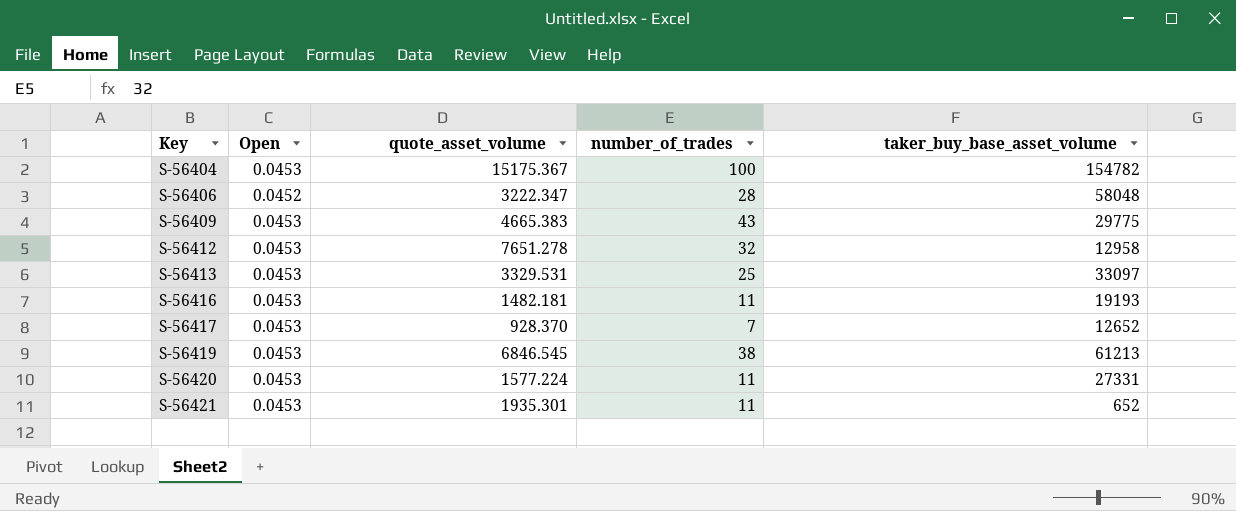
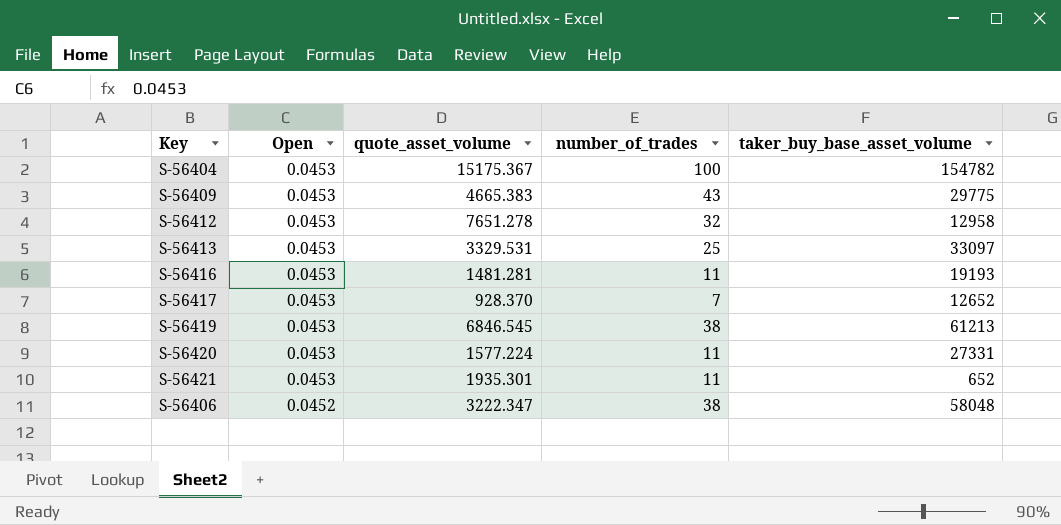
row order: Key ascending -> Open descending
S-56416 | quote_asset_volume: 1482.181 -> 1481.281
S-56406 | number_of_trades: 28 -> 38

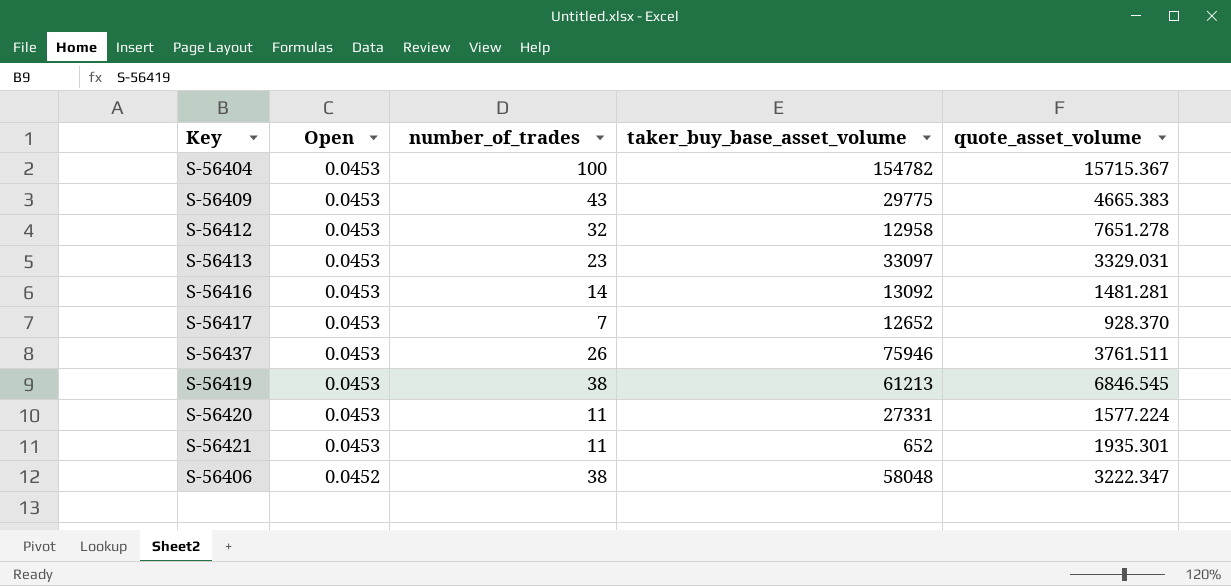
column quote_asset_volume | position: 3 -> 5
S-56404 | quote_asset_volume: 15175.367 -> 15715.367
S-56413 | number_of_trades: 25 -> 23
S-56413 | quote_asset_volume: 3329.531 -> 3329.031
S-56416 | number_of_trades: 11 -> 14
S-56416 | taker_buy_base_asset_volume: 19193 -> 13092
row S-56437: none -> 0.0453 | 26 | 75946 | 3761.511

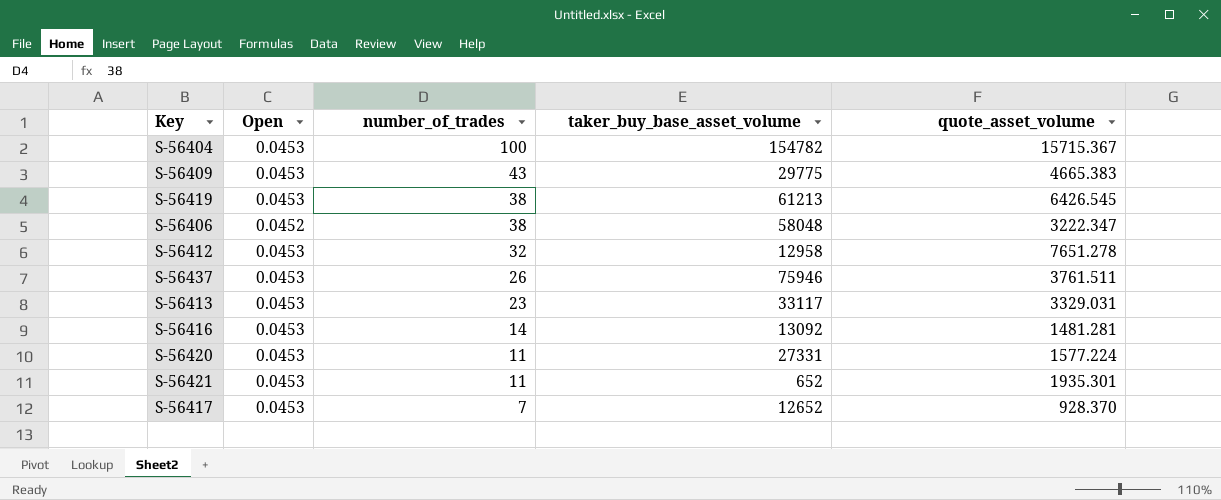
row order: Open descending -> number_of_trades descending
S-56419 | quote_asset_volume: 6846.545 -> 6426.545
S-56413 | taker_buy_base_asset_volume: 33097 -> 33117

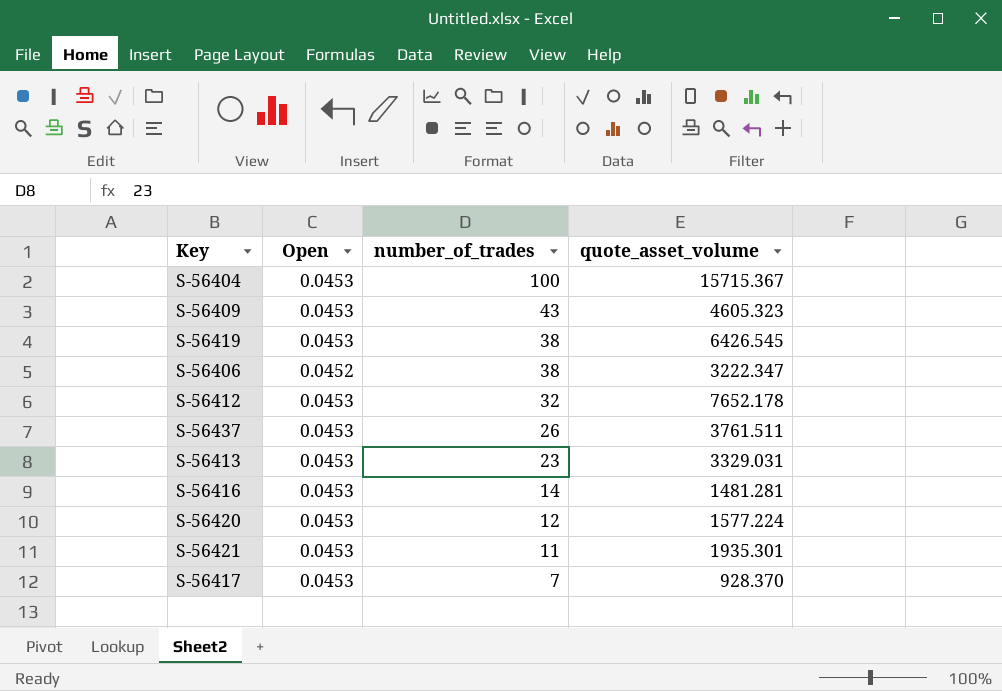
column taker_buy_base_asset_volume | position: 4 -> none
S-56409 | quote_asset_volume: 4665.383 -> 4605.323
S-56412 | quote_asset_volume: 7651.278 -> 7652.178
S-56420 | number_of_trades: 11 -> 12

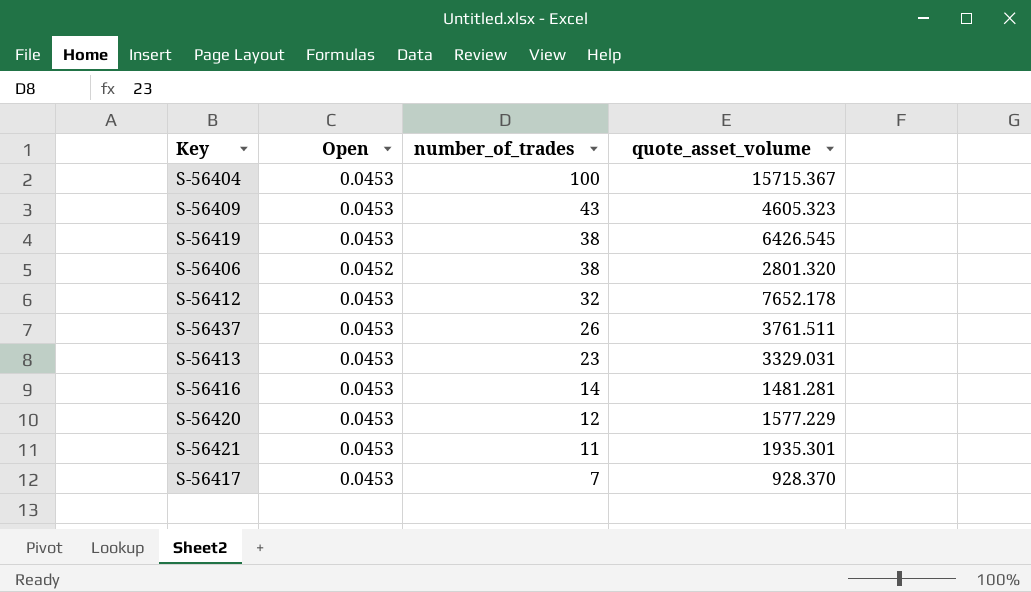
S-56406 | quote_asset_volume: 3222.347 -> 2801.320
S-56420 | quote_asset_volume: 1577.224 -> 1577.229

